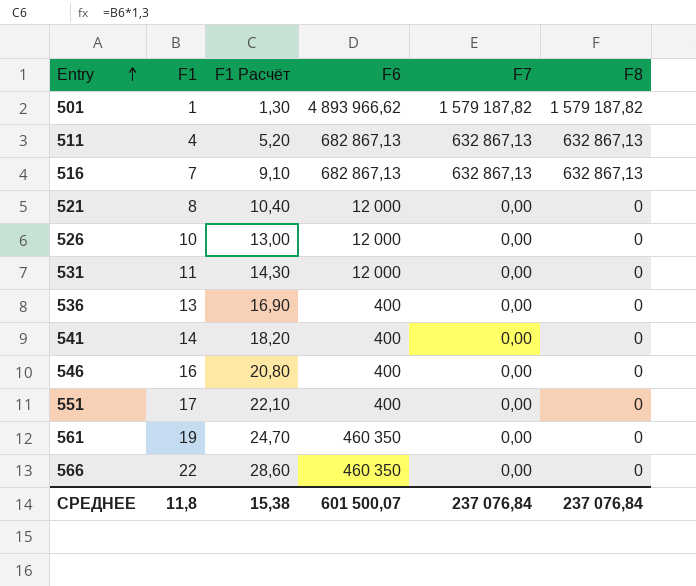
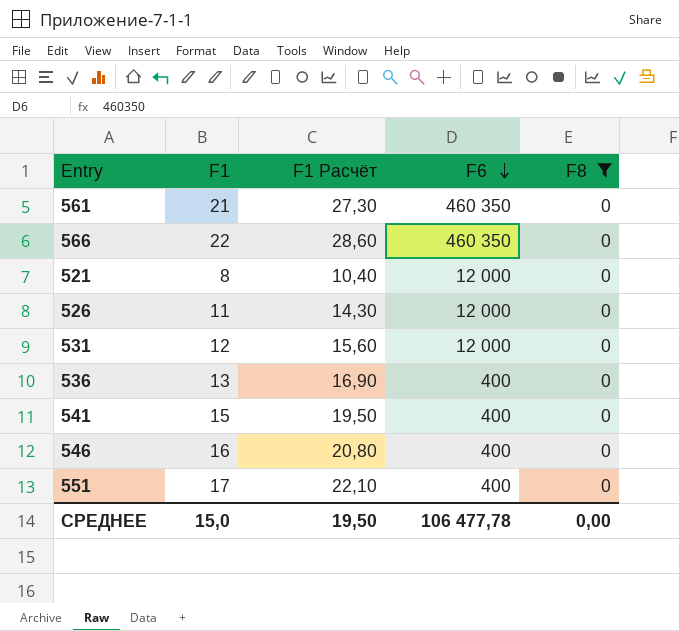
filter: none -> F8 = 0
row order: Entry ascending -> F6 descending
column F7 | position: 5 -> none
561 | F1: 19 -> 21
561 | F1 Расчёт: 24,70 -> 27,30
526 | F1: 10 -> 11
526 | F1 Расчёт: 13,00 -> 14,30
531 | F1: 11 -> 12
531 | F1 Расчёт: 14,30 -> 15,60
541 | F1: 14 -> 15
541 | F1 Расчёт: 18,20 -> 19,50
СРЕДНЕЕ | F1: 11,8 -> 15,0
СРЕДНЕЕ | F1 Расчёт: 15,38 -> 19,50
СРЕДНЕЕ | F6: 601 500,07 -> 106 477,78
СРЕДНЕЕ | F8: 237 076,84 -> 0,00

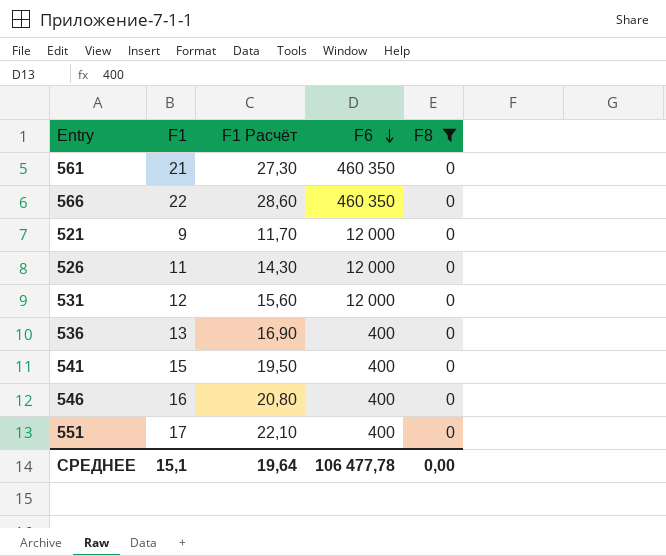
521 | F1: 8 -> 9
521 | F1 Расчёт: 10,40 -> 11,70
СРЕДНЕЕ | F1: 15,0 -> 15,1
СРЕДНЕЕ | F1 Расчёт: 19,50 -> 19,64

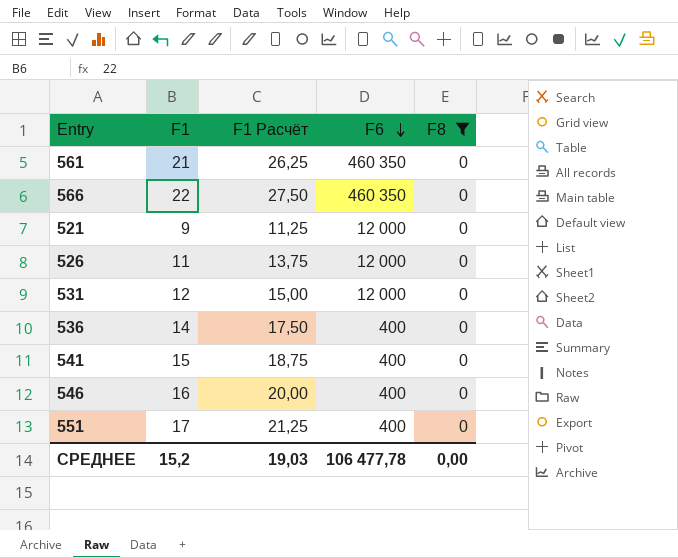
column F1 Расчёт | formula: [F1] * 1,3 -> [F1] * 1,25
536 | F1: 13 -> 14
СРЕДНЕЕ | F1: 15,1 -> 15,2
СРЕДНЕЕ | F1 Расчёт: 19,64 -> 19,03

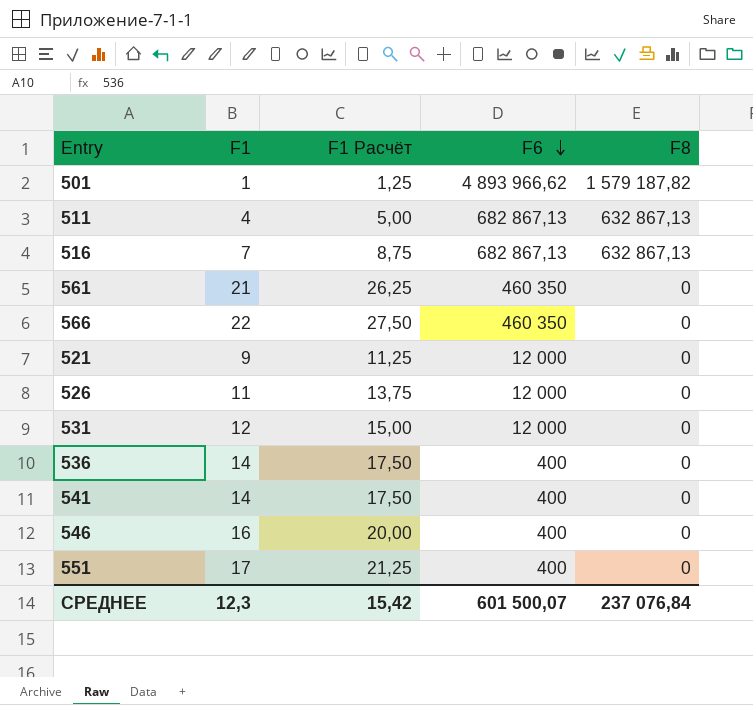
filter: F8 = 0 -> none
541 | F1: 15 -> 14
541 | F1 Расчёт: 18,75 -> 17,50
СРЕДНЕЕ | F1: 15,2 -> 12,3
СРЕДНЕЕ | F1 Расчёт: 19,03 -> 15,42
СРЕДНЕЕ | F6: 106 477,78 -> 601 500,07
СРЕДНЕЕ | F8: 0,00 -> 237 076,84

